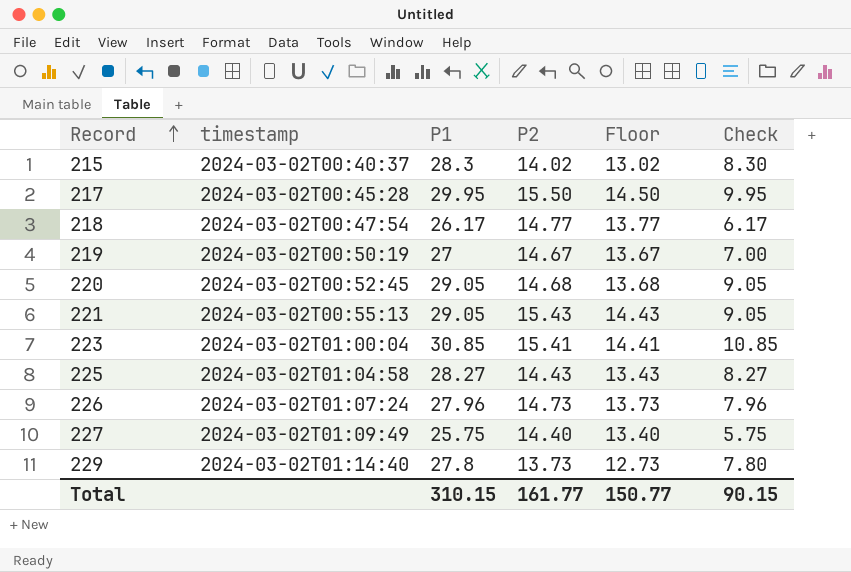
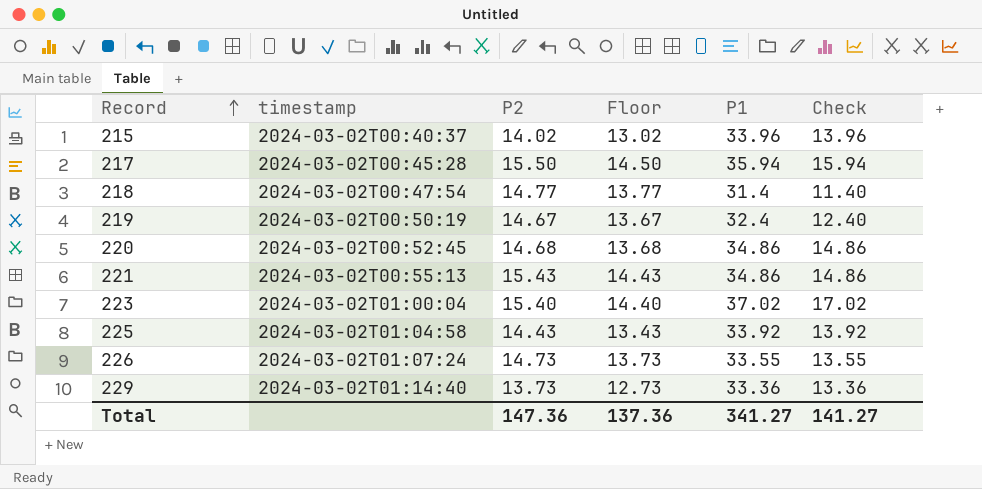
column P1 | position: 3 -> 5
row 227: 2024-03-02T01:09:49 | 25.75 | 14.40 | 13.40 | 5.75 -> none
215 | P1: 28.3 -> 33.96
215 | Check: 8.30 -> 13.96
217 | P1: 29.95 -> 35.94
217 | Check: 9.95 -> 15.94
218 | P1: 26.17 -> 31.4
218 | Check: 6.17 -> 11.40
219 | P1: 27 -> 32.4
219 | Check: 7.00 -> 12.40
220 | P1: 29.05 -> 34.86
220 | Check: 9.05 -> 14.86
221 | P1: 29.05 -> 34.86
221 | Check: 9.05 -> 14.86
223 | P2: 15.41 -> 15.40
223 | Floor: 14.41 -> 14.40
223 | P1: 30.85 -> 37.02
223 | Check: 10.85 -> 17.02
225 | P1: 28.27 -> 33.92
225 | Check: 8.27 -> 13.92
226 | P1: 27.96 -> 33.55
226 | Check: 7.96 -> 13.55
229 | P1: 27.8 -> 33.36
229 | Check: 7.80 -> 13.36
Total | P2: 161.77 -> 147.36
Total | Floor: 150.77 -> 137.36
Total | P1: 310.15 -> 341.27
Total | Check: 90.15 -> 141.27

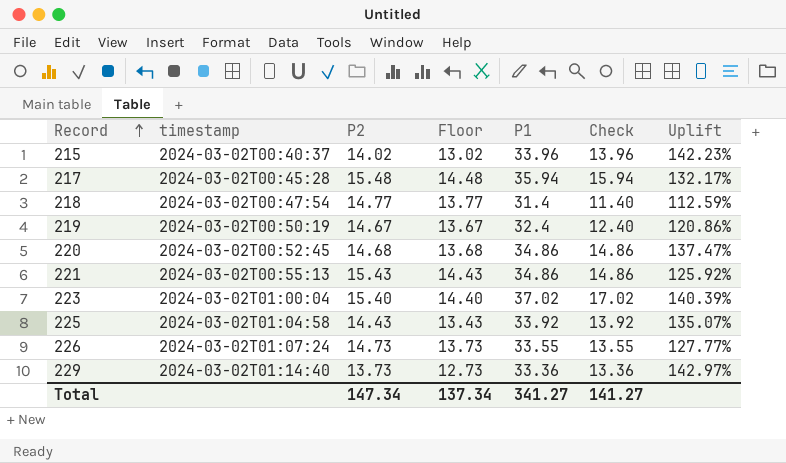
column Uplift | formula: none -> ([P1] - [P2]) / [P2]
217 | P2: 15.50 -> 15.48
217 | Floor: 14.50 -> 14.48
Total | P2: 147.36 -> 147.34
Total | Floor: 137.36 -> 137.34

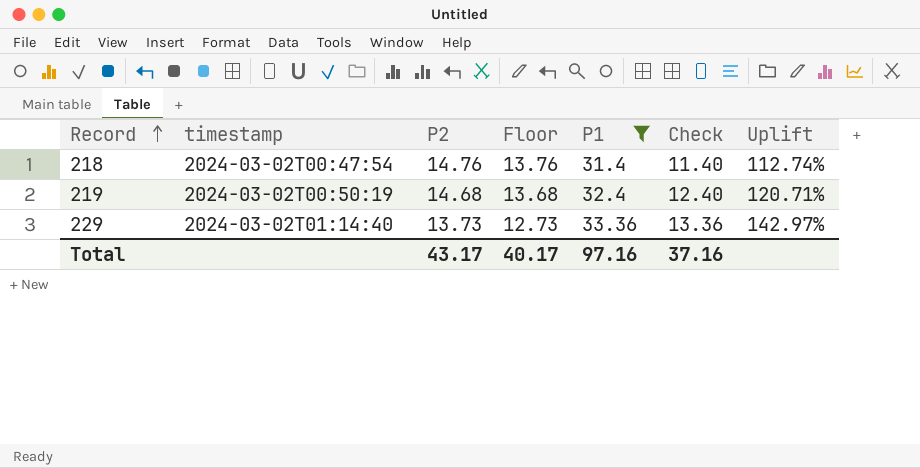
filter: none -> P1 <= 33.36
218 | P2: 14.77 -> 14.76
218 | Floor: 13.77 -> 13.76
218 | Uplift: 112.59% -> 112.74%
219 | P2: 14.67 -> 14.68
219 | Floor: 13.67 -> 13.68
219 | Uplift: 120.86% -> 120.71%
Total | P2: 147.34 -> 43.17
Total | Floor: 137.34 -> 40.17
Total | P1: 341.27 -> 97.16
Total | Check: 141.27 -> 37.16

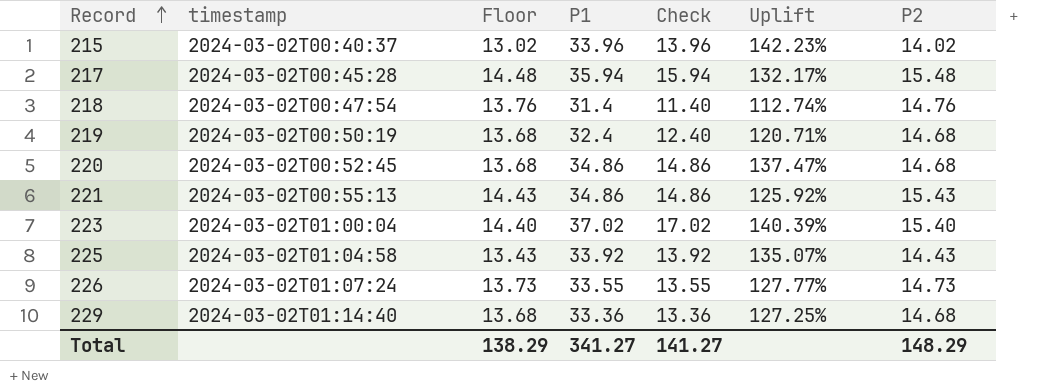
filter: P1 <= 33.36 -> none
column P2 | position: 3 -> 7
229 | Floor: 12.73 -> 13.68
229 | Uplift: 142.97% -> 127.25%
229 | P2: 13.73 -> 14.68
Total | Floor: 40.17 -> 138.29
Total | P1: 97.16 -> 341.27
Total | Check: 37.16 -> 141.27
Total | P2: 43.17 -> 148.29

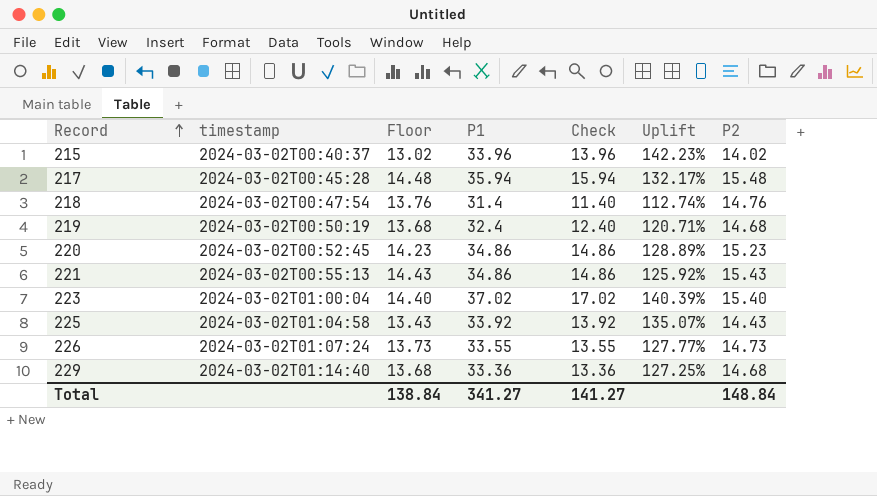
220 | Floor: 13.68 -> 14.23
220 | Uplift: 137.47% -> 128.89%
220 | P2: 14.68 -> 15.23
Total | Floor: 138.29 -> 138.84
Total | P2: 148.29 -> 148.84

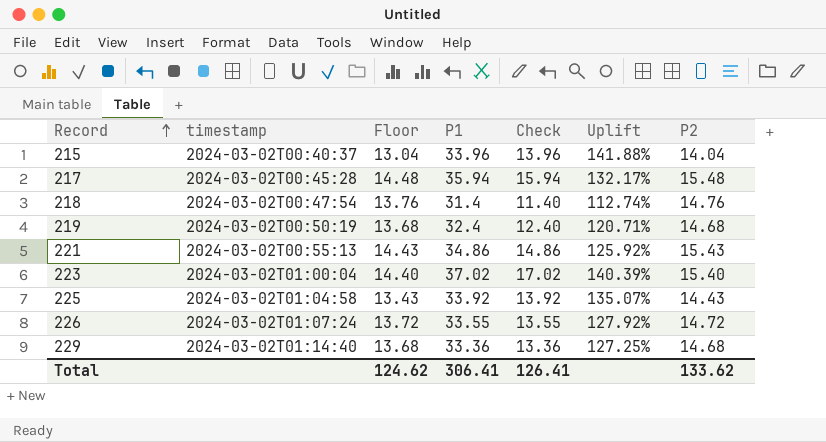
row 220: 2024-03-02T00:52:45 | 14.23 | 34.86 | 14.86 | 128.89% | 15.23 -> none
215 | Floor: 13.02 -> 13.04
215 | Uplift: 142.23% -> 141.88%
215 | P2: 14.02 -> 14.04
226 | Floor: 13.73 -> 13.72
226 | Uplift: 127.77% -> 127.92%
226 | P2: 14.73 -> 14.72
Total | Floor: 138.84 -> 124.62
Total | P1: 341.27 -> 306.41
Total | Check: 141.27 -> 126.41
Total | P2: 148.84 -> 133.62

